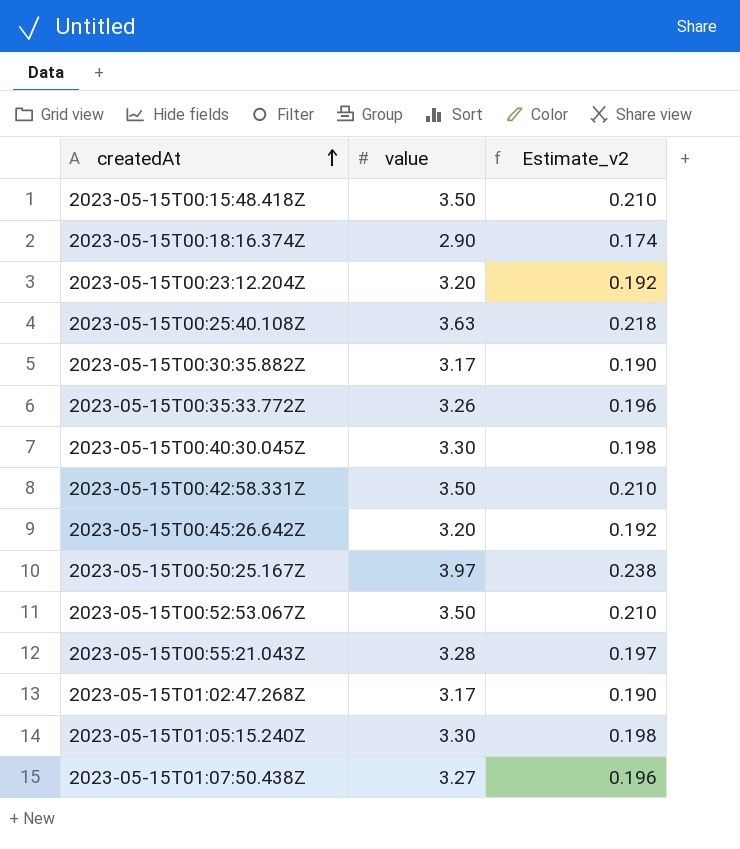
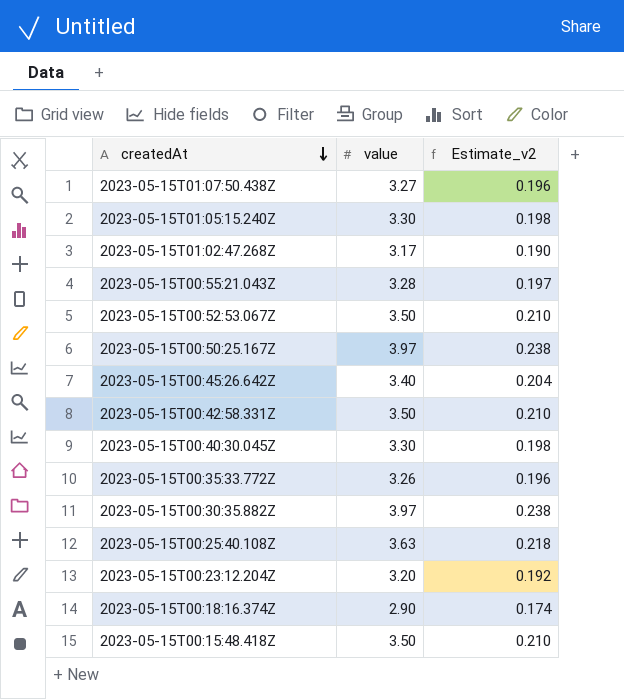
row order: createdAt ascending -> createdAt descending
2023-05-15T00:45:26.642Z | value: 3.20 -> 3.40
2023-05-15T00:45:26.642Z | Estimate_v2: 0.192 -> 0.204
2023-05-15T00:30:35.882Z | value: 3.17 -> 3.97
2023-05-15T00:30:35.882Z | Estimate_v2: 0.190 -> 0.238

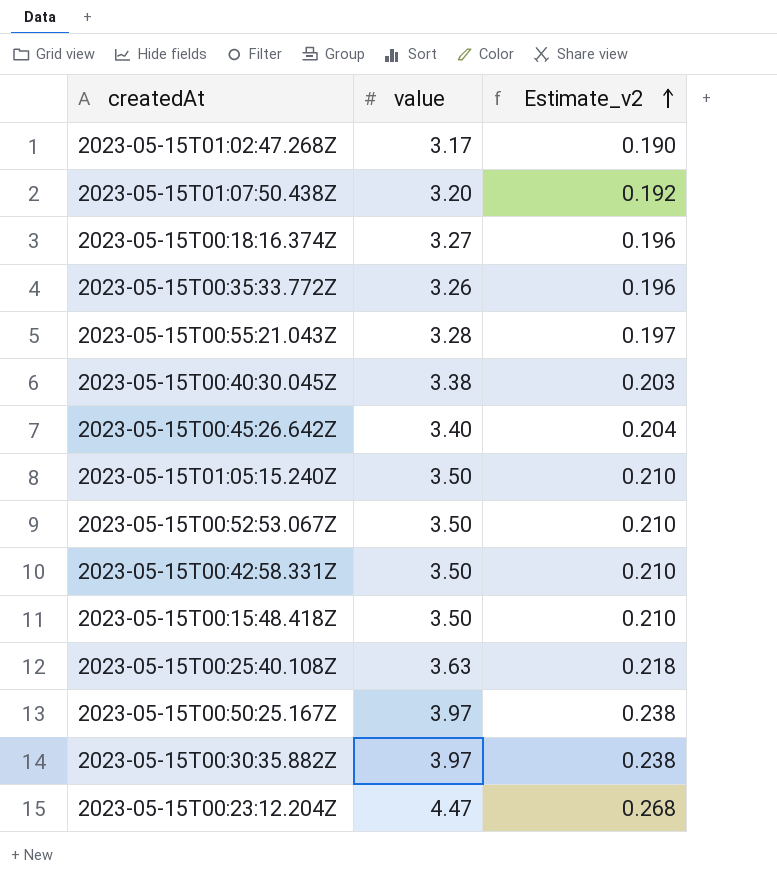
row order: createdAt descending -> Estimate_v2 ascending
2023-05-15T01:07:50.438Z | value: 3.27 -> 3.20
2023-05-15T01:07:50.438Z | Estimate_v2: 0.196 -> 0.192
2023-05-15T00:18:16.374Z | value: 2.90 -> 3.27
2023-05-15T00:18:16.374Z | Estimate_v2: 0.174 -> 0.196
2023-05-15T00:40:30.045Z | value: 3.30 -> 3.38
2023-05-15T00:40:30.045Z | Estimate_v2: 0.198 -> 0.203
2023-05-15T01:05:15.240Z | value: 3.30 -> 3.50
2023-05-15T01:05:15.240Z | Estimate_v2: 0.198 -> 0.210
2023-05-15T00:23:12.204Z | value: 3.20 -> 4.47
2023-05-15T00:23:12.204Z | Estimate_v2: 0.192 -> 0.268

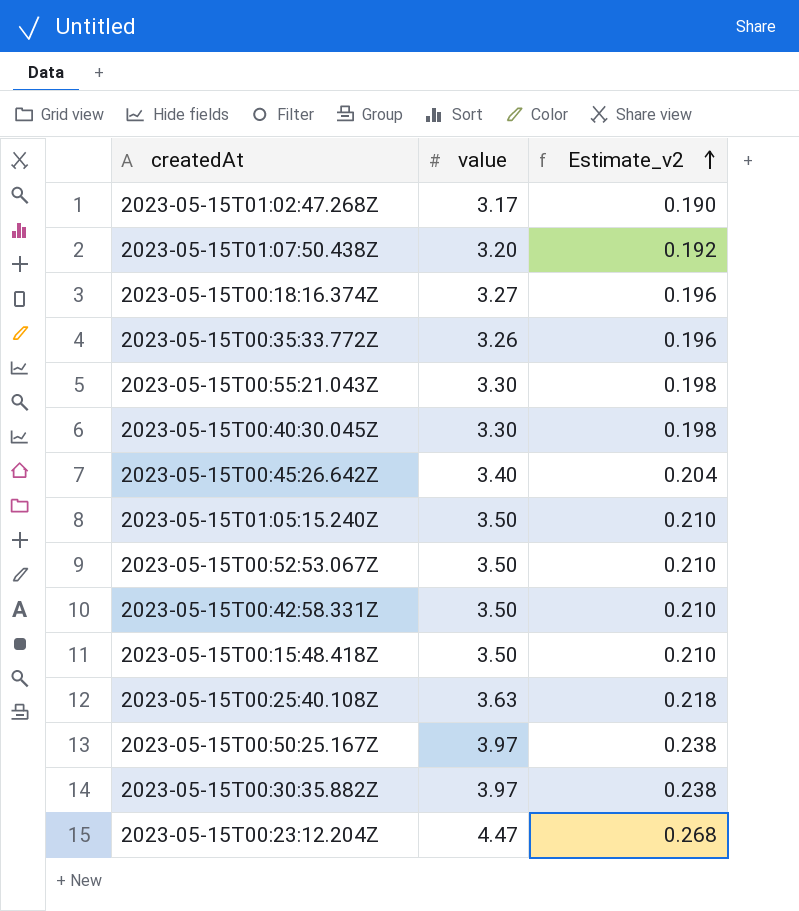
2023-05-15T00:55:21.043Z | value: 3.28 -> 3.30
2023-05-15T00:55:21.043Z | Estimate_v2: 0.197 -> 0.198
2023-05-15T00:40:30.045Z | value: 3.38 -> 3.30
2023-05-15T00:40:30.045Z | Estimate_v2: 0.203 -> 0.198

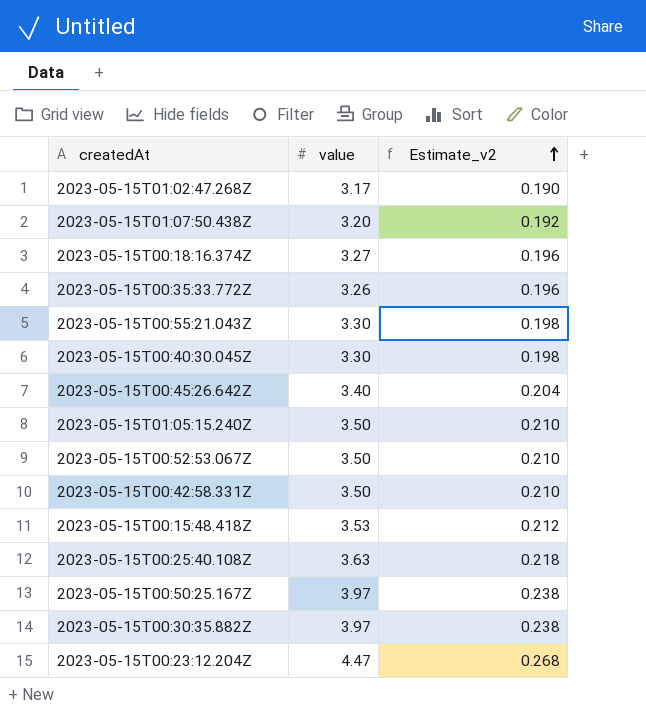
2023-05-15T00:15:48.418Z | value: 3.50 -> 3.53
2023-05-15T00:15:48.418Z | Estimate_v2: 0.210 -> 0.212

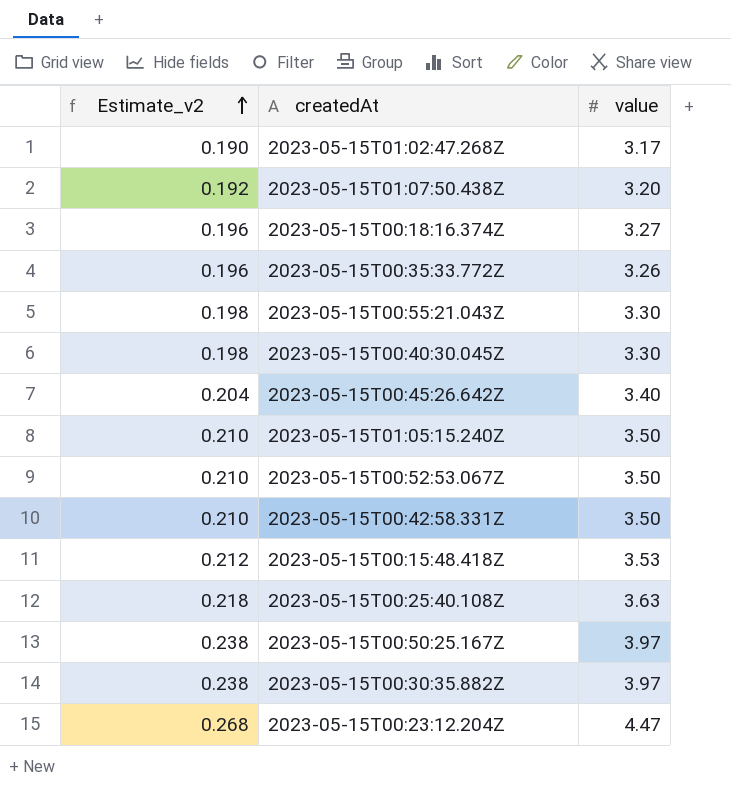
column Estimate_v2 | position: 3 -> 1

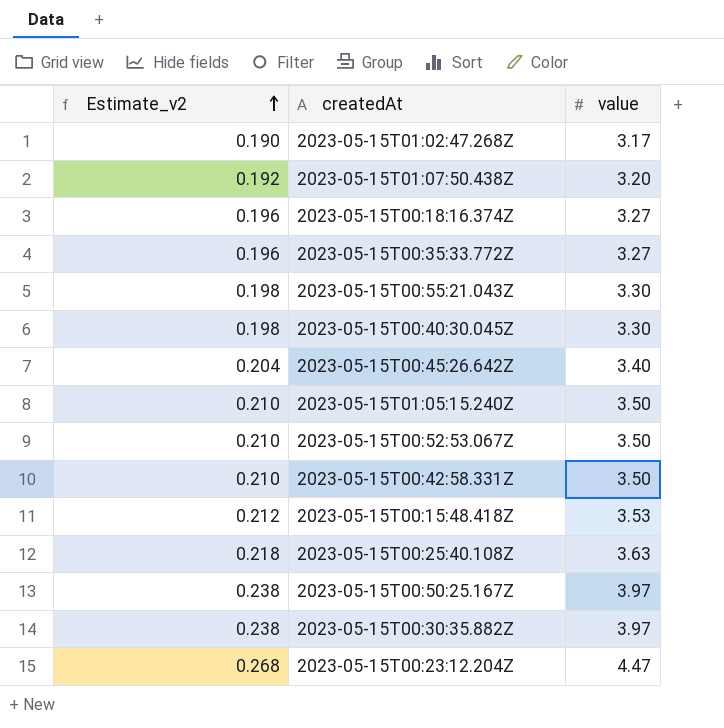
2023-05-15T00:35:33.772Z | value: 3.26 -> 3.27

